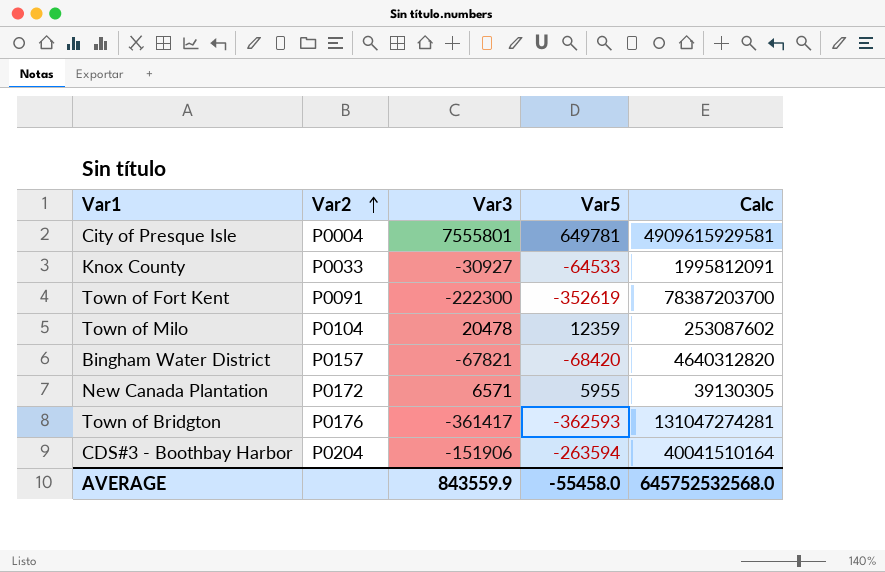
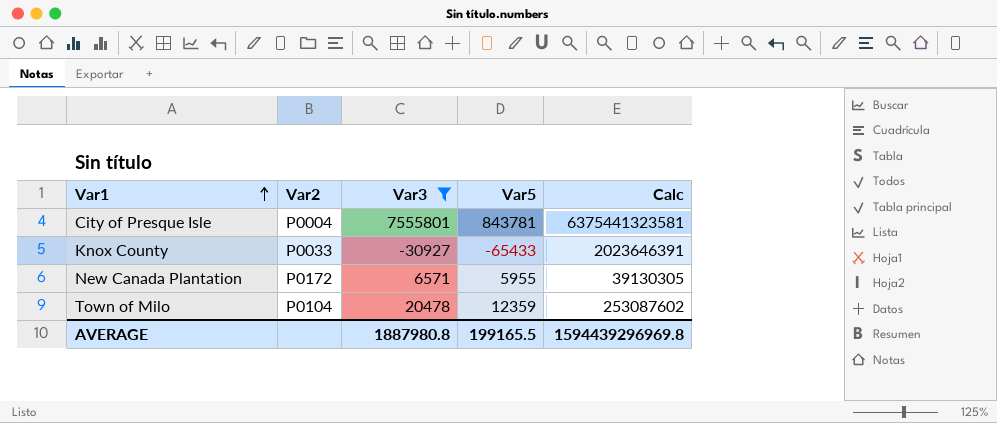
filter: none -> Var3 >= -30927
row order: Var2 ascending -> Var1 ascending
City of Presque Isle | Var5: 649781 -> 843781
City of Presque Isle | Calc: 4909615929581 -> 6375441323581
Knox County | Var5: -64533 -> -65433
Knox County | Calc: 1995812091 -> 2023646391
AVERAGE | Var3: 843559.9 -> 1887980.8
AVERAGE | Var5: -55458.0 -> 199165.5
AVERAGE | Calc: 645752532568.0 -> 1594439296969.8

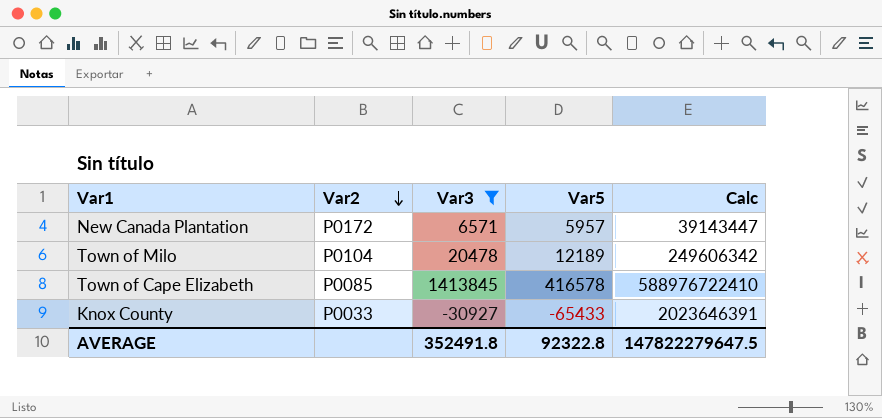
row order: Var1 ascending -> Var2 descending
row City of Presque Isle: P0004 | 7555801 | 843781 | 6375441323581 -> none
New Canada Plantation | Var5: 5955 -> 5957
New Canada Plantation | Calc: 39130305 -> 39143447
Town of Milo | Var5: 12359 -> 12189
Town of Milo | Calc: 253087602 -> 249606342
row Town of Cape Elizabeth: none -> P0085 | 1413845 | 416578 | 588976722410
AVERAGE | Var3: 1887980.8 -> 352491.8
AVERAGE | Var5: 199165.5 -> 92322.8
AVERAGE | Calc: 1594439296969.8 -> 147822279647.5

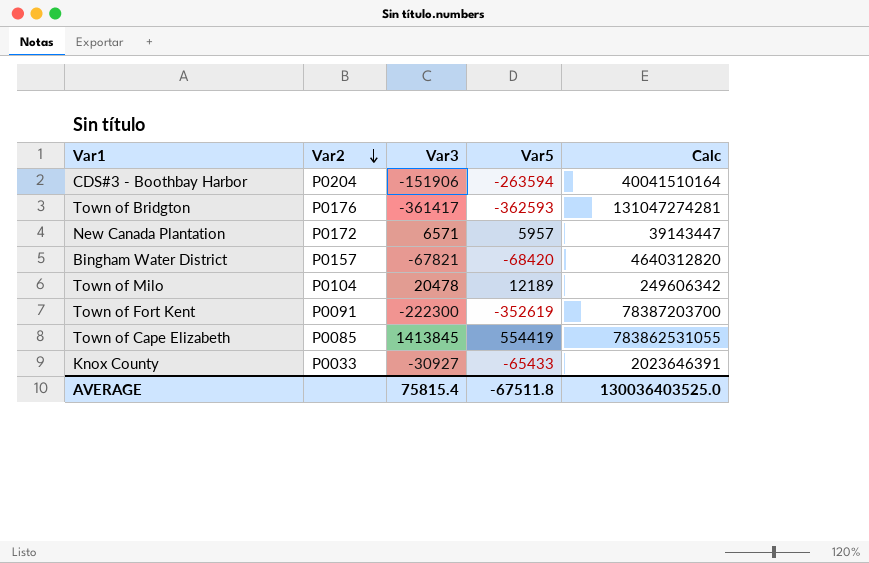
filter: Var3 >= -30927 -> none
Town of Cape Elizabeth | Var5: 416578 -> 554419
Town of Cape Elizabeth | Calc: 588976722410 -> 783862531055
AVERAGE | Var3: 352491.8 -> 75815.4
AVERAGE | Var5: 92322.8 -> -67511.8
AVERAGE | Calc: 147822279647.5 -> 130036403525.0

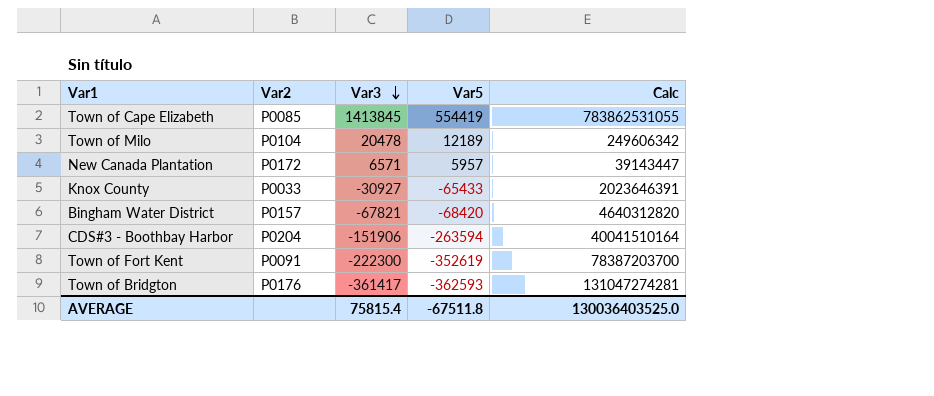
row order: Var2 descending -> Var3 descending

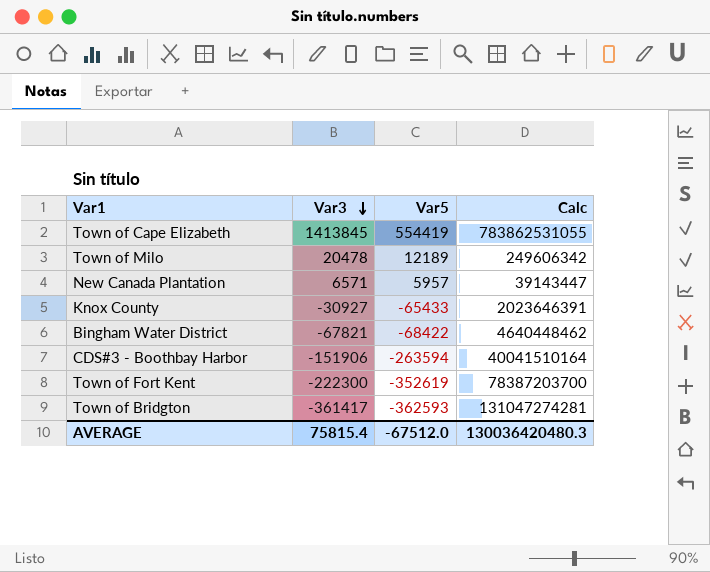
column Var2 | position: 2 -> none
Bingham Water District | Var5: -68420 -> -68422
Bingham Water District | Calc: 4640312820 -> 4640448462
AVERAGE | Var5: -67511.8 -> -67512.0
AVERAGE | Calc: 130036403525.0 -> 130036420480.3

